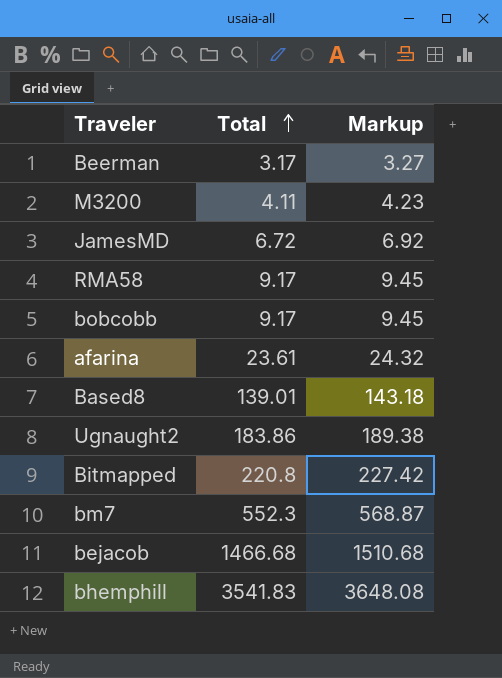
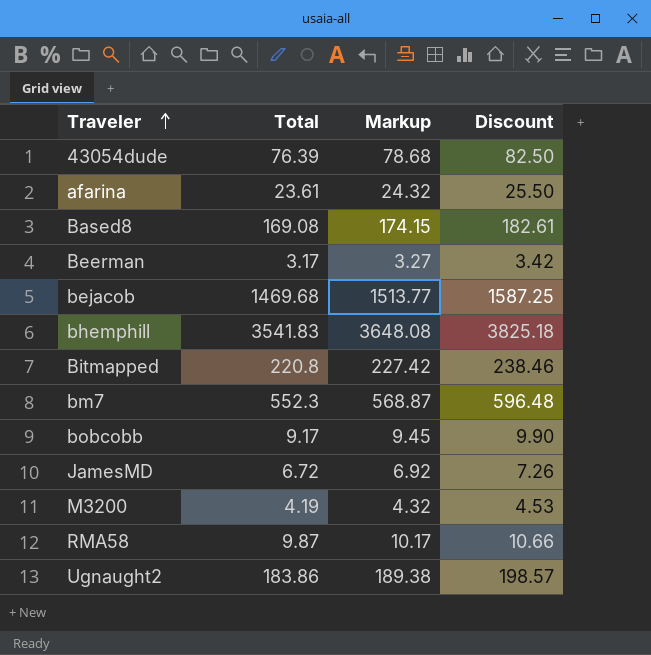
row order: Total ascending -> Traveler ascending
column Discount | formula: none -> [Total] * 1.08
row 43054dude: none -> 76.39 | 78.68 | 82.50
Based8 | Total: 139.01 -> 169.08
Based8 | Markup: 143.18 -> 174.15
bejacob | Total: 1466.68 -> 1469.68
bejacob | Markup: 1510.68 -> 1513.77
M3200 | Total: 4.11 -> 4.19
M3200 | Markup: 4.23 -> 4.32
RMA58 | Total: 9.17 -> 9.87
RMA58 | Markup: 9.45 -> 10.17

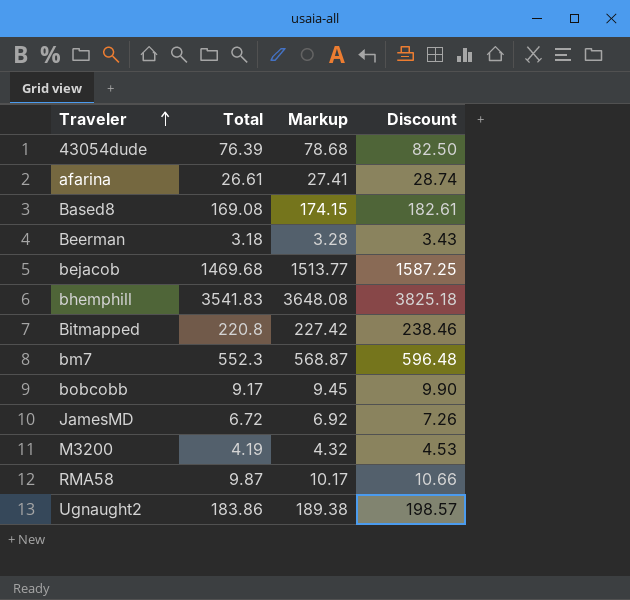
afarina | Total: 23.61 -> 26.61
afarina | Markup: 24.32 -> 27.41
afarina | Discount: 25.50 -> 28.74
Beerman | Total: 3.17 -> 3.18
Beerman | Markup: 3.27 -> 3.28
Beerman | Discount: 3.42 -> 3.43

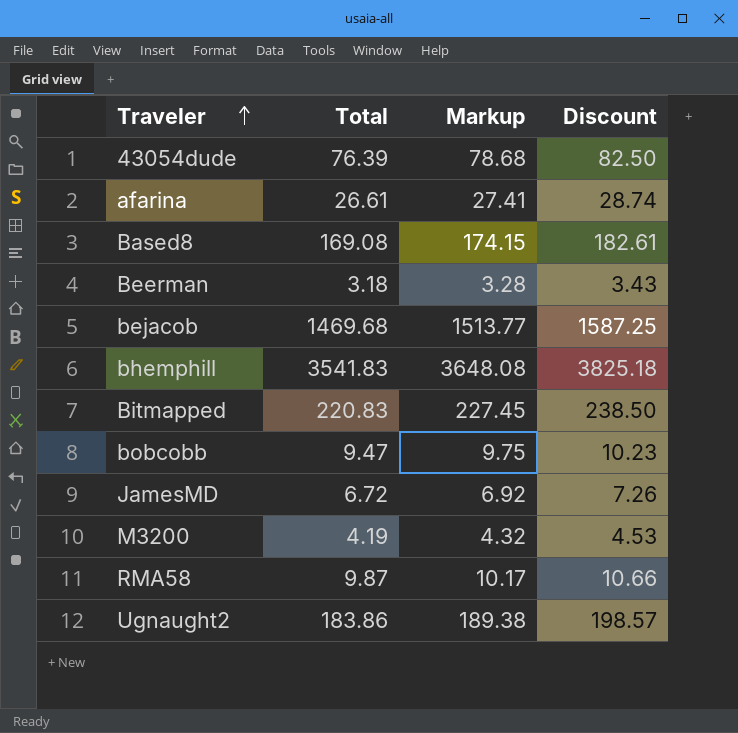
row bm7: 552.3 | 568.87 | 596.48 -> none
Bitmapped | Total: 220.8 -> 220.83
Bitmapped | Markup: 227.42 -> 227.45
Bitmapped | Discount: 238.46 -> 238.50
bobcobb | Total: 9.17 -> 9.47
bobcobb | Markup: 9.45 -> 9.75
bobcobb | Discount: 9.90 -> 10.23

